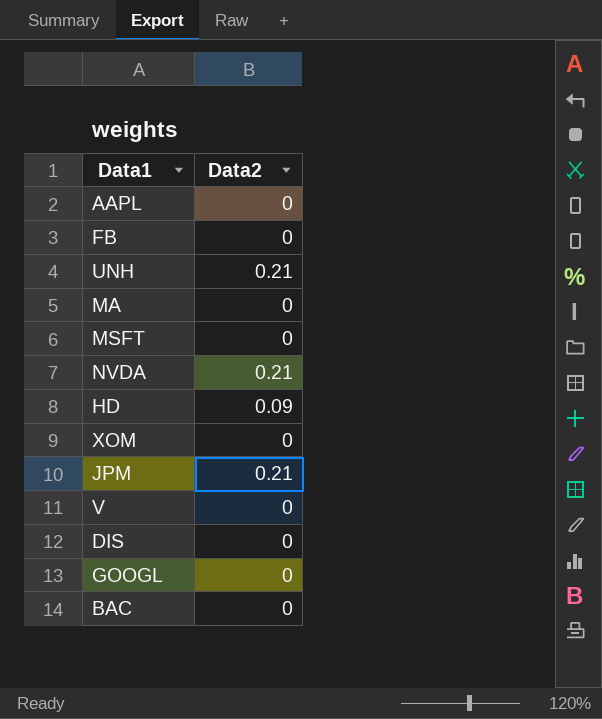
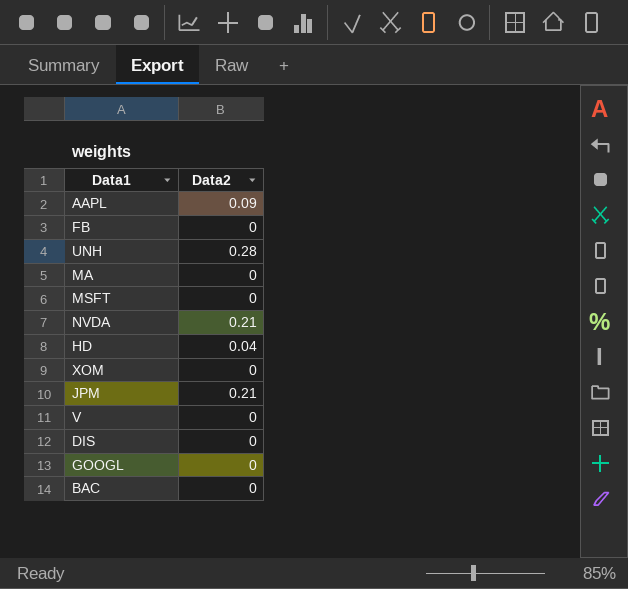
AAPL | Data2: 0 -> 0.09
UNH | Data2: 0.21 -> 0.28
HD | Data2: 0.09 -> 0.04

